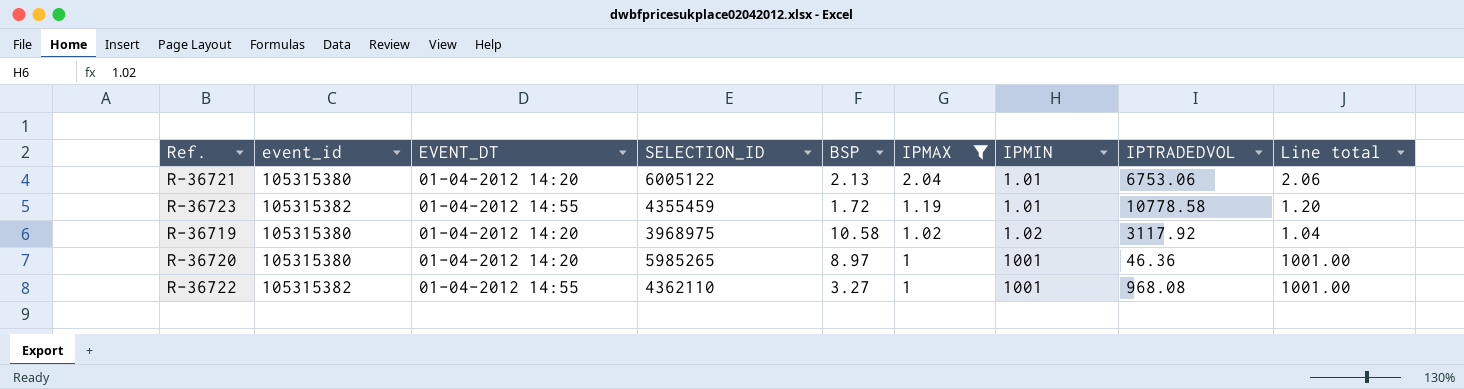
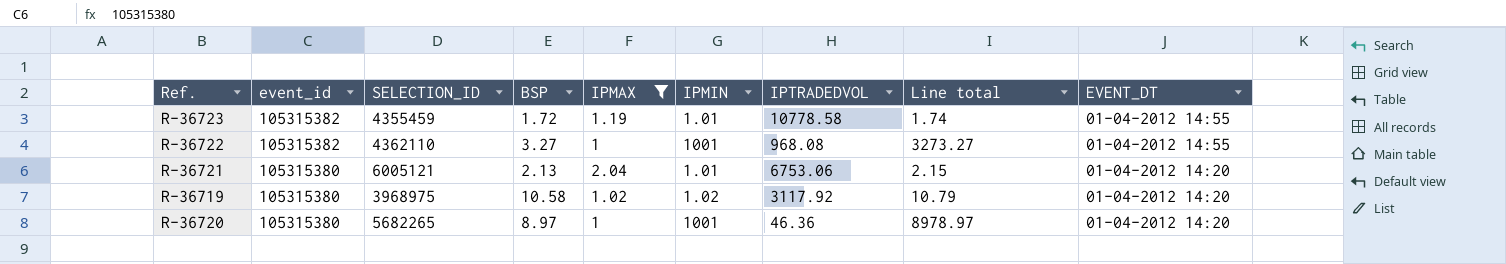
row order: IPMAX descending -> event_id descending
column Line total | formula: [IPMAX] * [IPMIN] -> [BSP] * [IPMIN]
column EVENT_DT | position: 3 -> 9
R-36721 | SELECTION_ID: 6005122 -> 6005121
R-36720 | SELECTION_ID: 5985265 -> 5682265

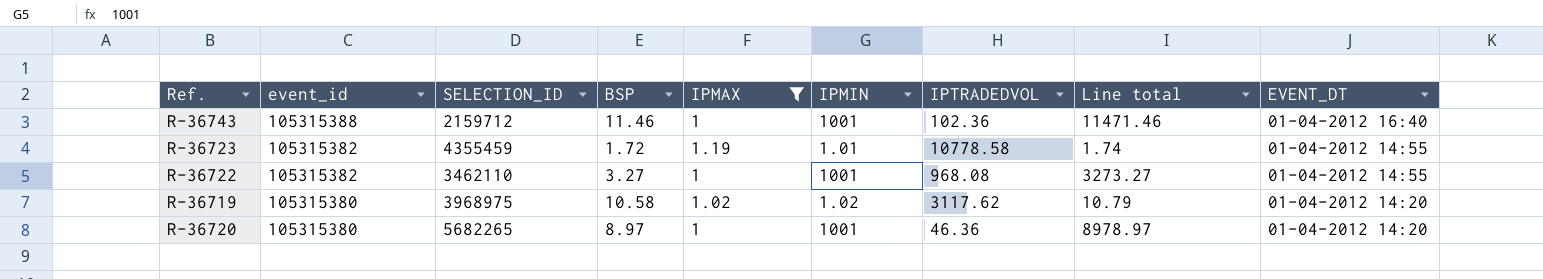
row R-36721: 105315380 | 6005121 | 2.13 | 2.04 | 1.01 | 6753.06 | 2.15 | 01-04-2012 14:20 -> none
row R-36743: none -> 105315388 | 2159712 | 11.46 | 1 | 1001 | 102.36 | 11471.46 | 01-04-2012 16:40
R-36722 | SELECTION_ID: 4362110 -> 3462110
R-36719 | IPTRADEDVOL: 3117.92 -> 3117.62

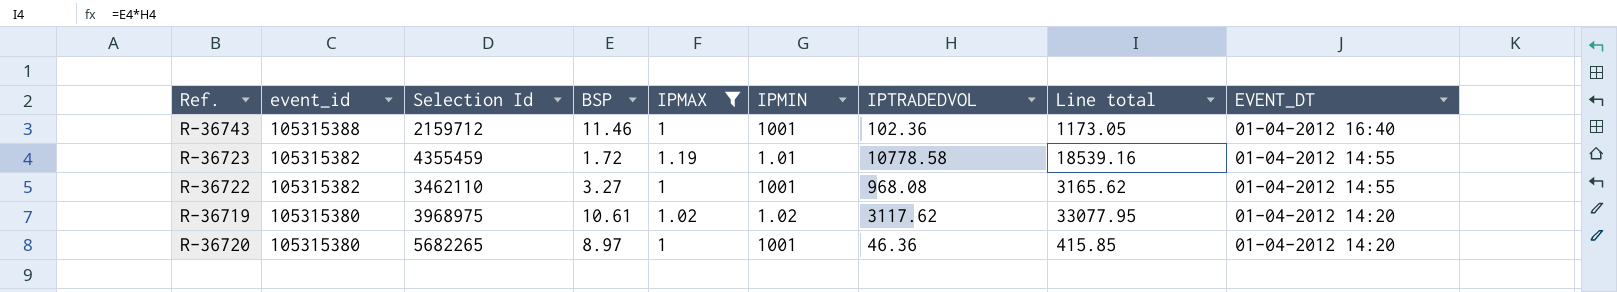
column name: SELECTION_ID -> Selection Id
column Line total | formula: [BSP] * [IPMIN] -> [BSP] * [IPTRADEDVOL]
R-36719 | BSP: 10.58 -> 10.61

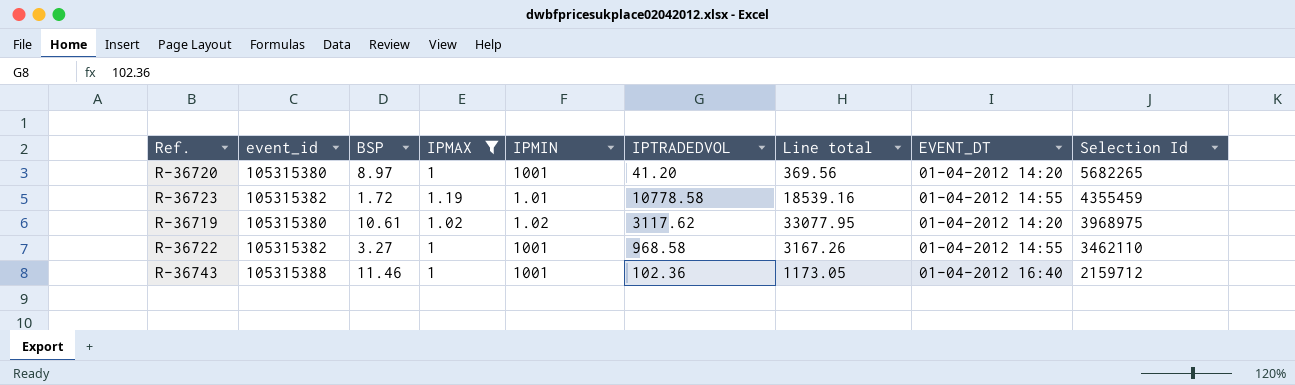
row order: event_id descending -> Selection Id descending
column Selection Id | position: 3 -> 9
R-36720 | IPTRADEDVOL: 46.36 -> 41.20
R-36720 | Line total: 415.85 -> 369.56
R-36722 | IPTRADEDVOL: 968.08 -> 968.58
R-36722 | Line total: 3165.62 -> 3167.26

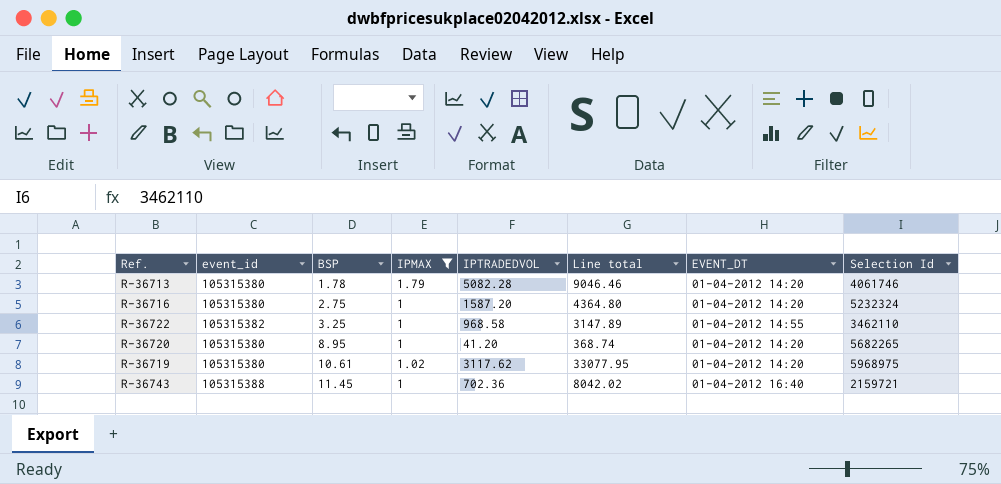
row order: Selection Id descending -> BSP ascending
column IPMIN | position: 5 -> none
row R-36723: 105315382 | 1.72 | 1.19 | 1.01 | 10778.58 | 18539.16 | 01-04-2012 14:55 | 4355459 -> none
row R-36713: none -> 105315380 | 1.78 | 1.79 | 5082.28 | 9046.46 | 01-04-2012 14:20 | 4061746
row R-36716: none -> 105315380 | 2.75 | 1 | 1587.20 | 4364.80 | 01-04-2012 14:20 | 5232324
R-36722 | BSP: 3.27 -> 3.25
R-36722 | Line total: 3167.26 -> 3147.89
R-36720 | BSP: 8.97 -> 8.95
R-36720 | Line total: 369.56 -> 368.74
R-36719 | Selection Id: 3968975 -> 5968975
R-36743 | BSP: 11.46 -> 11.45
R-36743 | IPTRADEDVOL: 102.36 -> 702.36
R-36743 | Line total: 1173.05 -> 8042.02
R-36743 | Selection Id: 2159712 -> 2159721

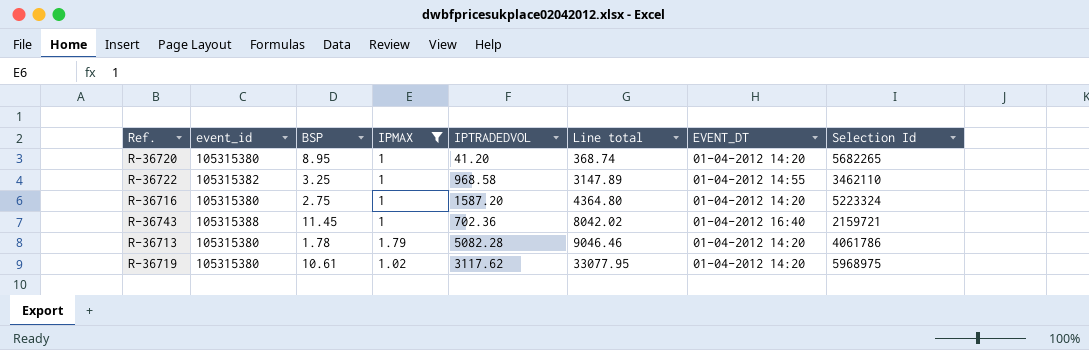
row order: BSP ascending -> Line total ascending
R-36716 | Selection Id: 5232324 -> 5223324
R-36713 | Selection Id: 4061746 -> 4061786

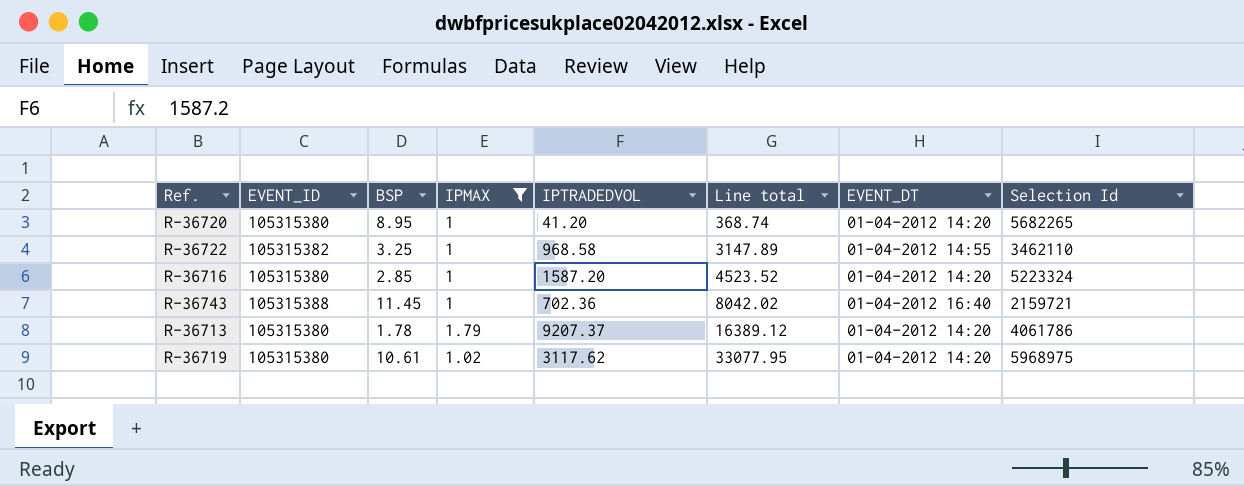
column name: event_id -> EVENT_ID
R-36716 | BSP: 2.75 -> 2.85
R-36716 | Line total: 4364.80 -> 4523.52
R-36713 | IPTRADEDVOL: 5082.28 -> 9207.37
R-36713 | Line total: 9046.46 -> 16389.12

